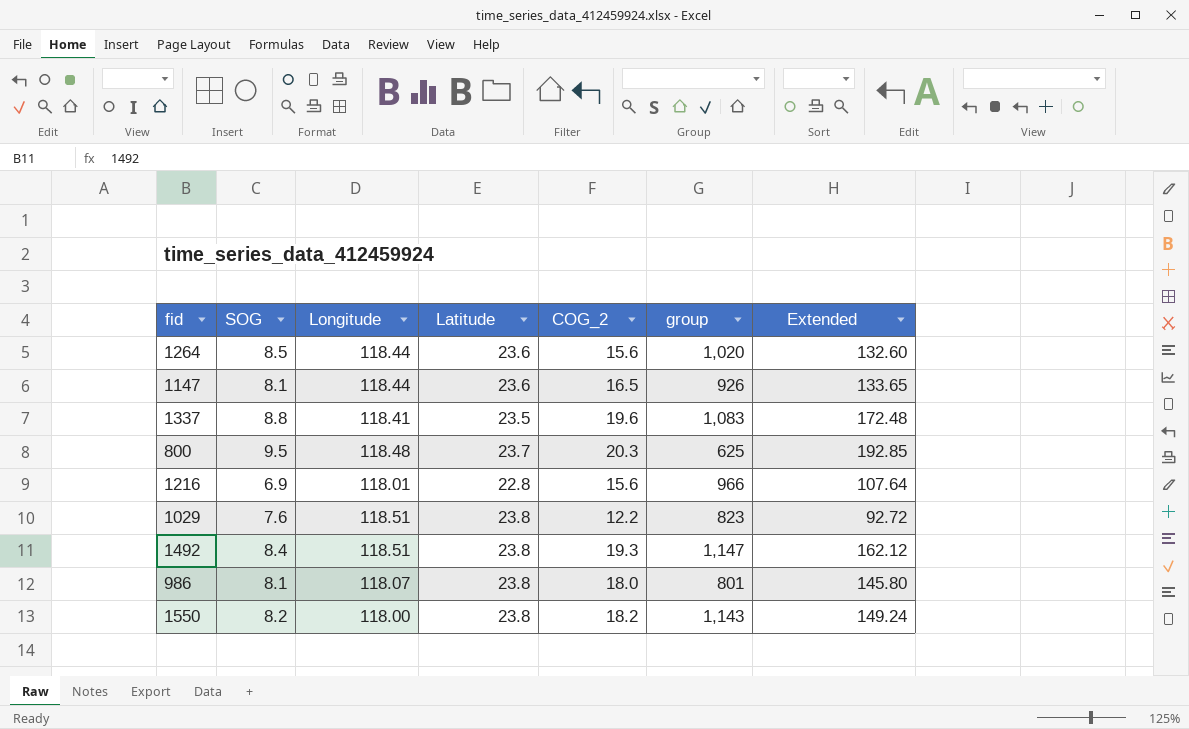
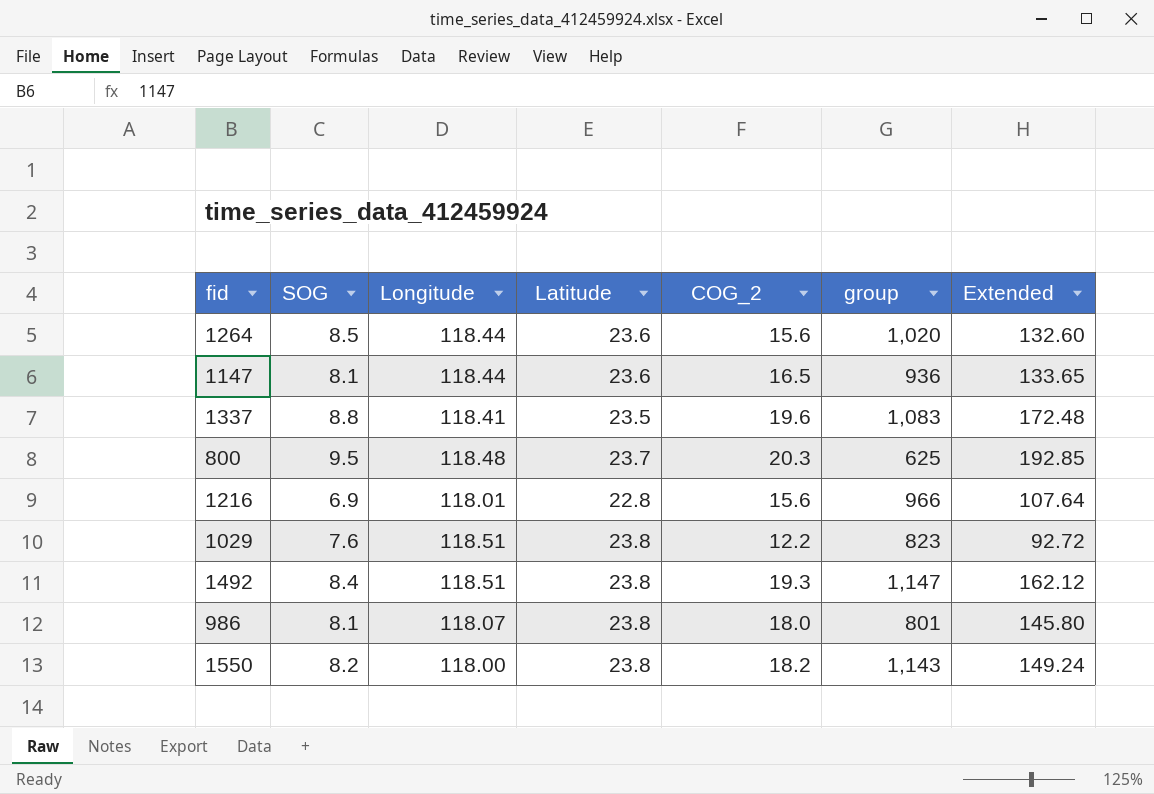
1147 | group: 926 -> 936

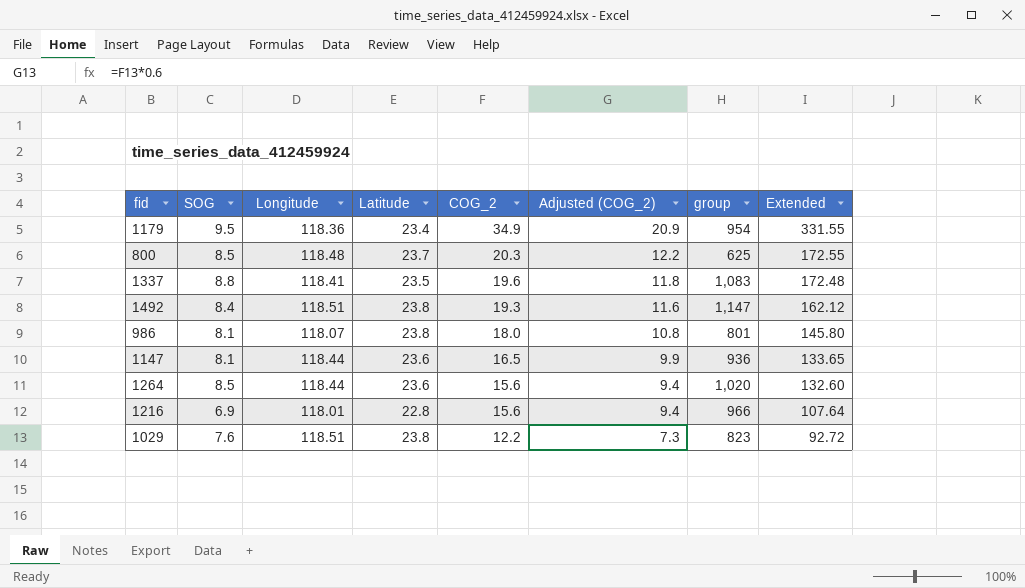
row order: none -> COG_2 descending
column Adjusted (COG_2) | formula: none -> [COG_2] * 0.6
row 1550: 8.2 | 118.00 | 23.8 | 18.2 | 1,143 | 149.24 -> none
row 1179: none -> 9.5 | 118.36 | 23.4 | 34.9 | 20.9 | 954 | 331.55
800 | SOG: 9.5 -> 8.5
800 | Extended: 192.85 -> 172.55

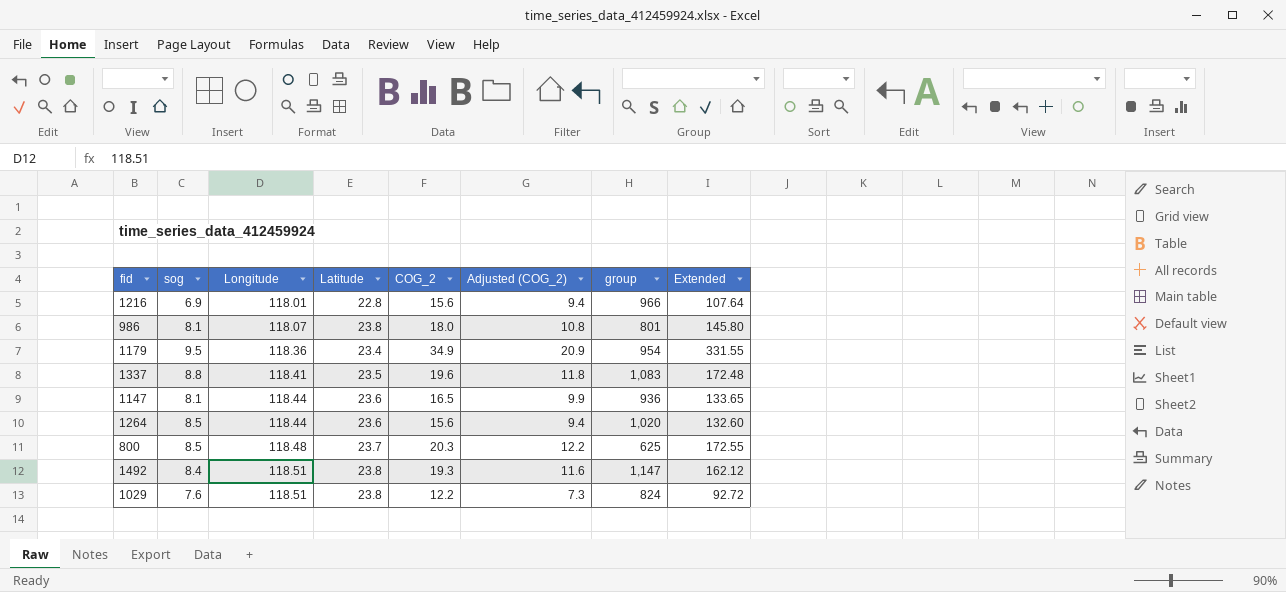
row order: COG_2 descending -> Longitude ascending
column name: SOG -> sog
1029 | group: 823 -> 824

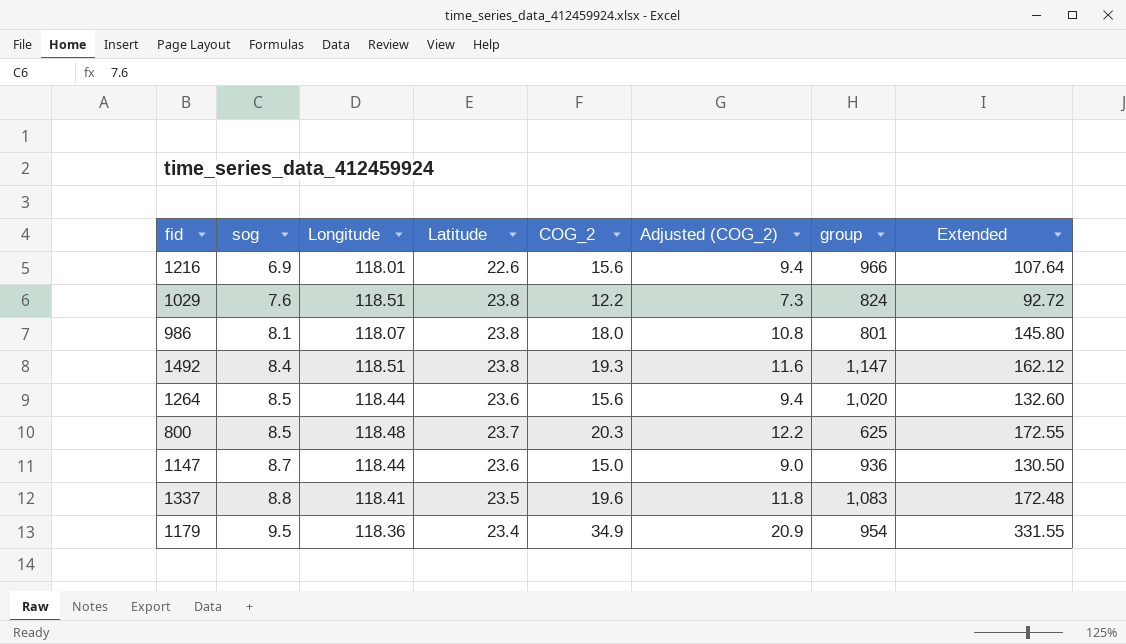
row order: Longitude ascending -> sog ascending
1216 | Latitude: 22.8 -> 22.6
1147 | sog: 8.1 -> 8.7
1147 | COG_2: 16.5 -> 15.0
1147 | Adjusted (COG_2): 9.9 -> 9.0
1147 | Extended: 133.65 -> 130.50

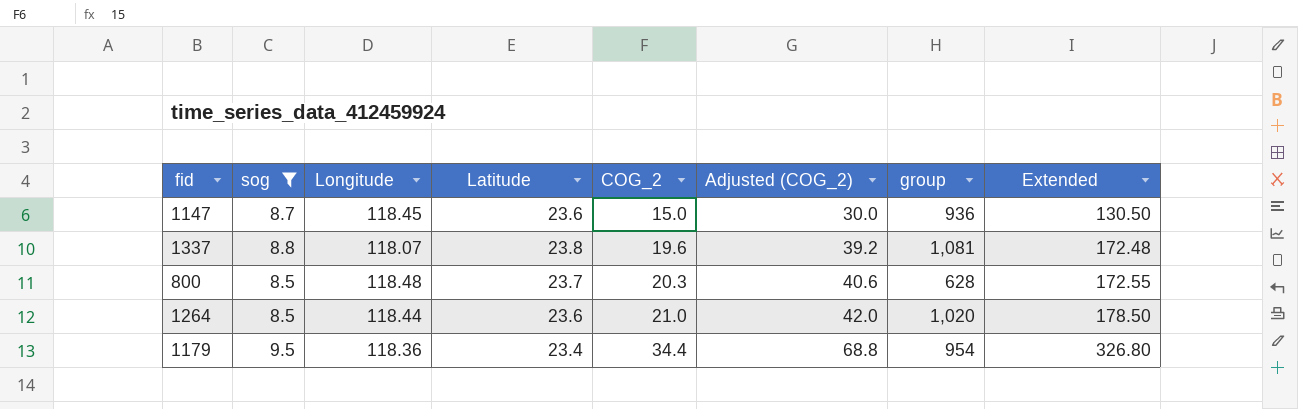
filter: none -> sog >= 8.5
row order: sog ascending -> COG_2 ascending
column Adjusted (COG_2) | formula: [COG_2] * 0.6 -> [COG_2] * 2
1147 | Longitude: 118.44 -> 118.45
1337 | Longitude: 118.41 -> 118.07
1337 | Latitude: 23.5 -> 23.8
1337 | group: 1,083 -> 1,081
800 | group: 625 -> 628
1264 | COG_2: 15.6 -> 21.0
1264 | Extended: 132.60 -> 178.50
1179 | COG_2: 34.9 -> 34.4
1179 | Extended: 331.55 -> 326.80

